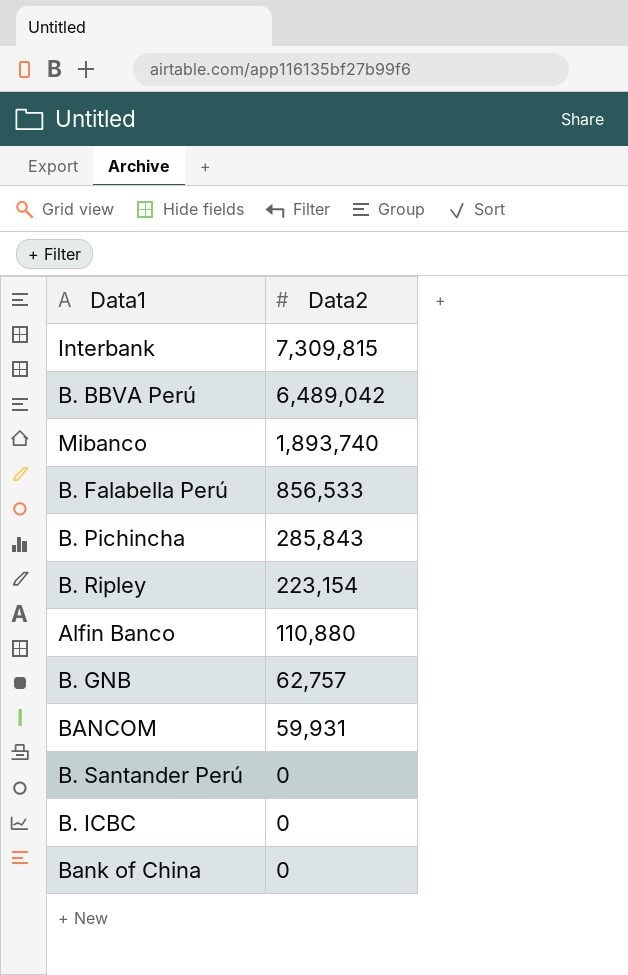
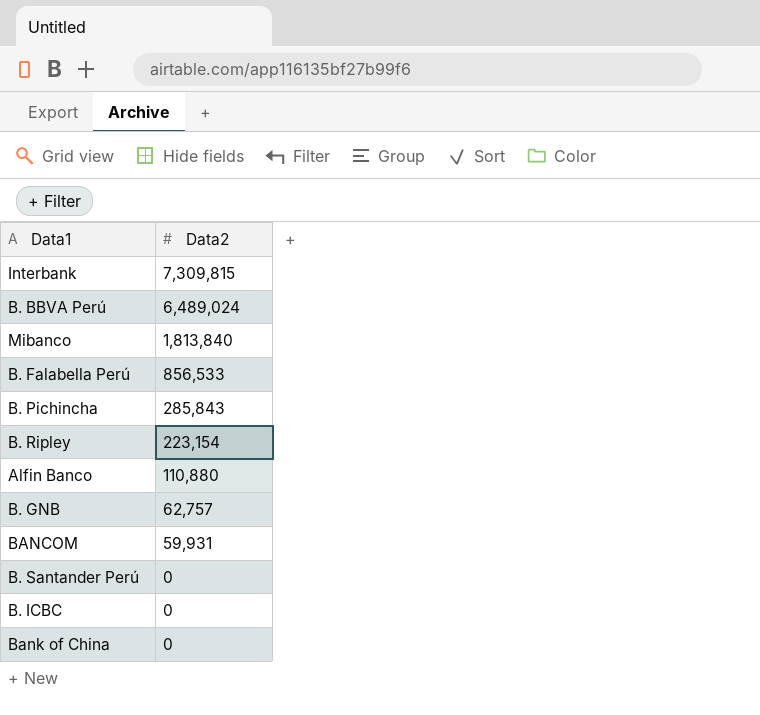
B. BBVA Perú | Data2: 6,489,042 -> 6,489,024
Mibanco | Data2: 1,893,740 -> 1,813,840

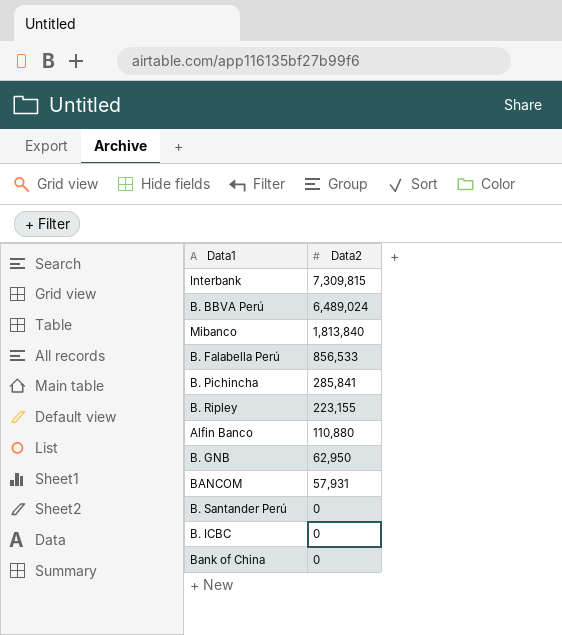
B. Pichincha | Data2: 285,843 -> 285,841
B. Ripley | Data2: 223,154 -> 223,155
B. GNB | Data2: 62,757 -> 62,950
BANCOM | Data2: 59,931 -> 57,931

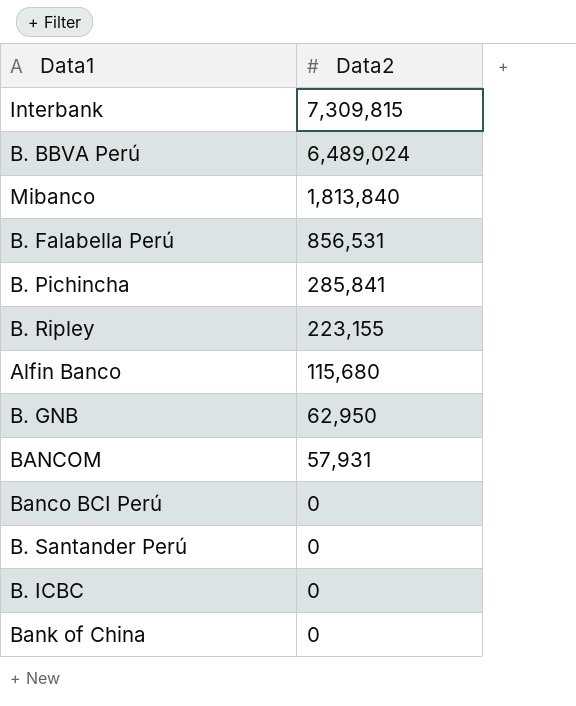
B. Falabella Perú | Data2: 856,533 -> 856,531
Alfin Banco | Data2: 110,880 -> 115,680
row Banco BCI Perú: none -> 0

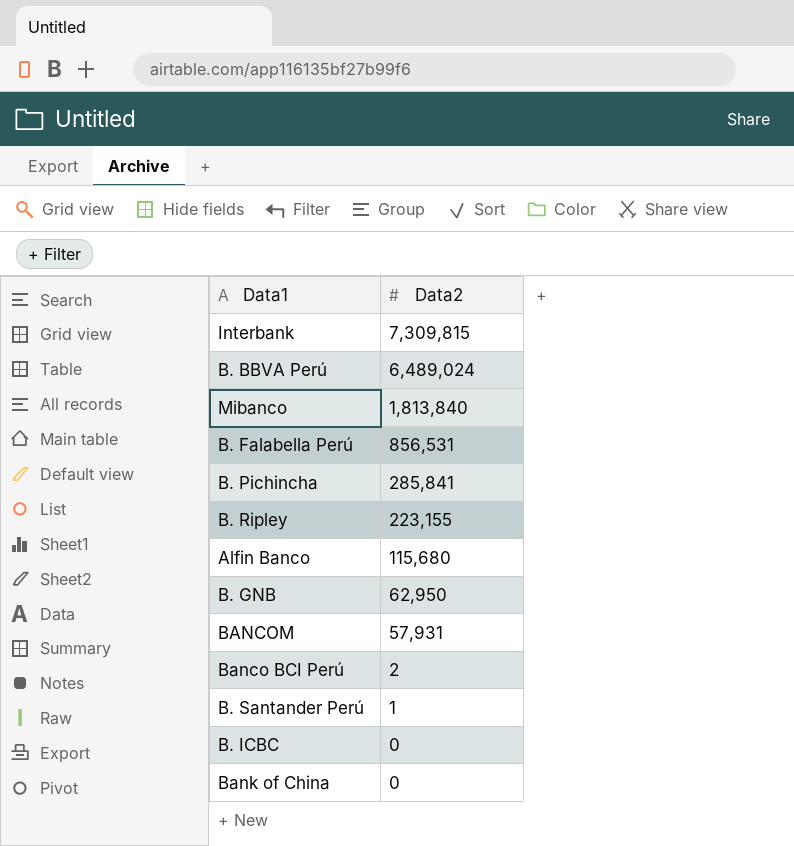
Banco BCI Perú | Data2: 0 -> 2
B. Santander Perú | Data2: 0 -> 1

